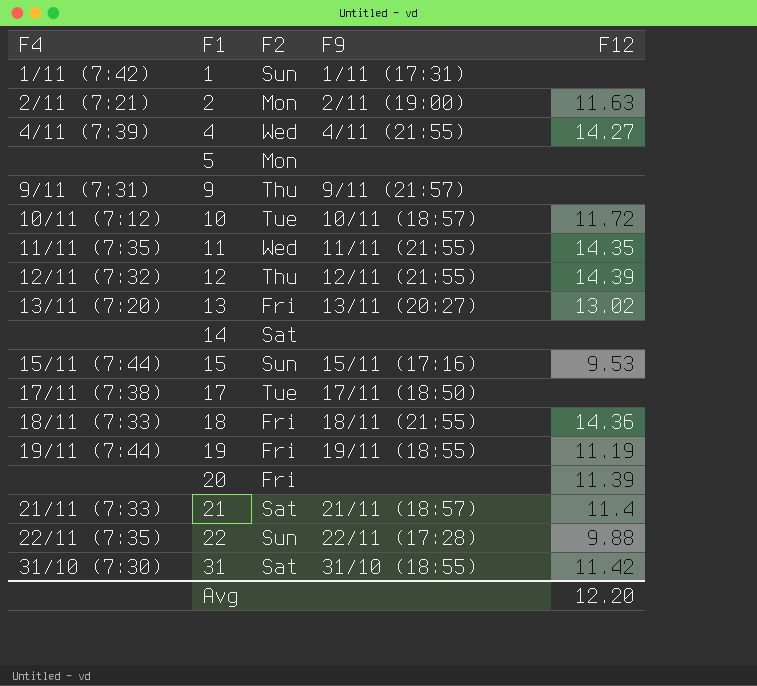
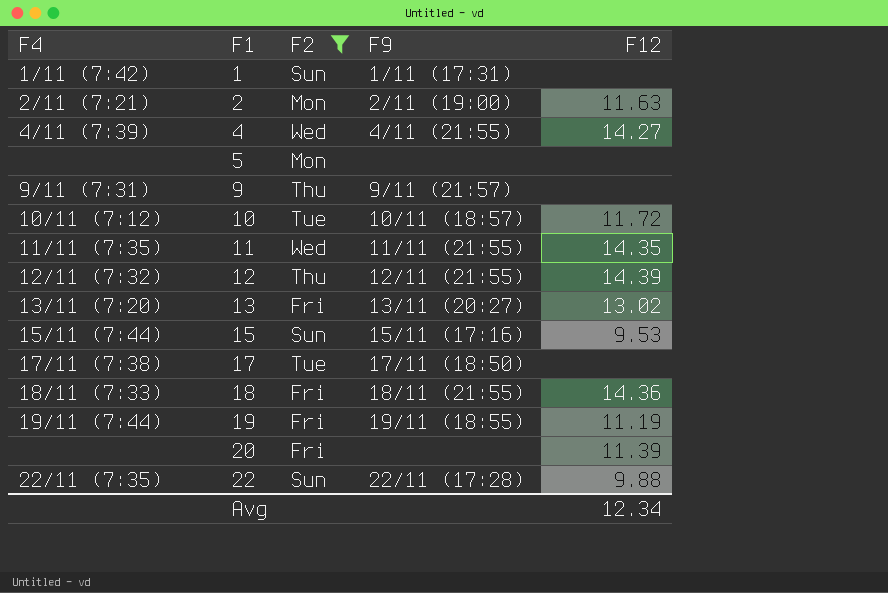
filter: none -> F2 != Sat
Avg | F12: 12.20 -> 12.34

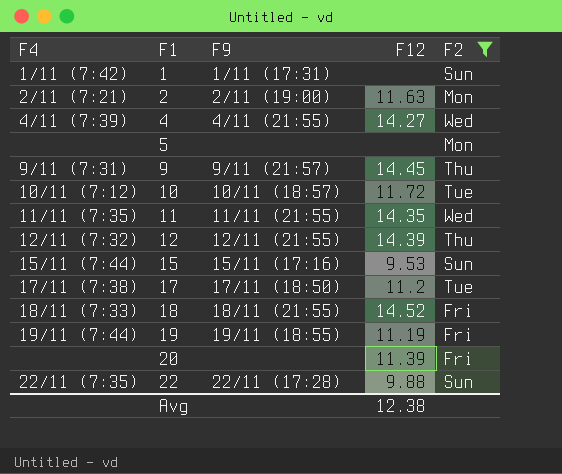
column F2 | position: 3 -> 5
row 13: 13/11 (7:20) | Fri | 13/11 (20:27) | 13.02 -> none
9 | F12: none -> 14.45
17 | F12: none -> 11.2
18 | F12: 14.36 -> 14.52
Avg | F12: 12.34 -> 12.38

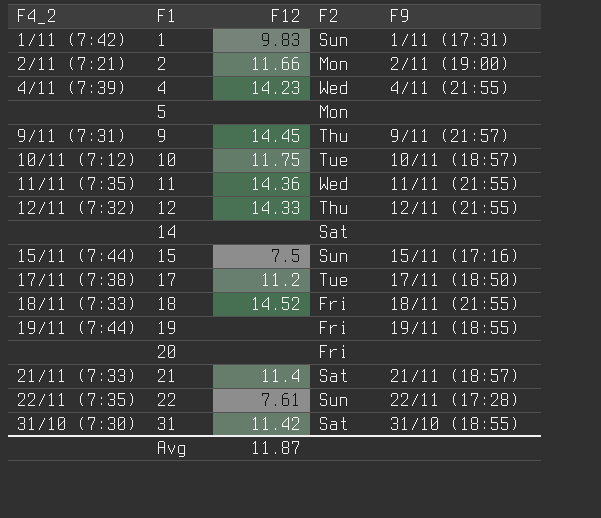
filter: F2 != Sat -> none
column name: F4 -> F4_2
column F9 | position: 3 -> 5
1 | F12: none -> 9.83
2 | F12: 11.63 -> 11.66
4 | F12: 14.27 -> 14.23
10 | F12: 11.72 -> 11.75
11 | F12: 14.35 -> 14.36
12 | F12: 14.39 -> 14.33
15 | F12: 9.53 -> 7.5
19 | F12: 11.19 -> none
20 | F12: 11.39 -> none
22 | F12: 9.88 -> 7.61
Avg | F12: 12.38 -> 11.87

